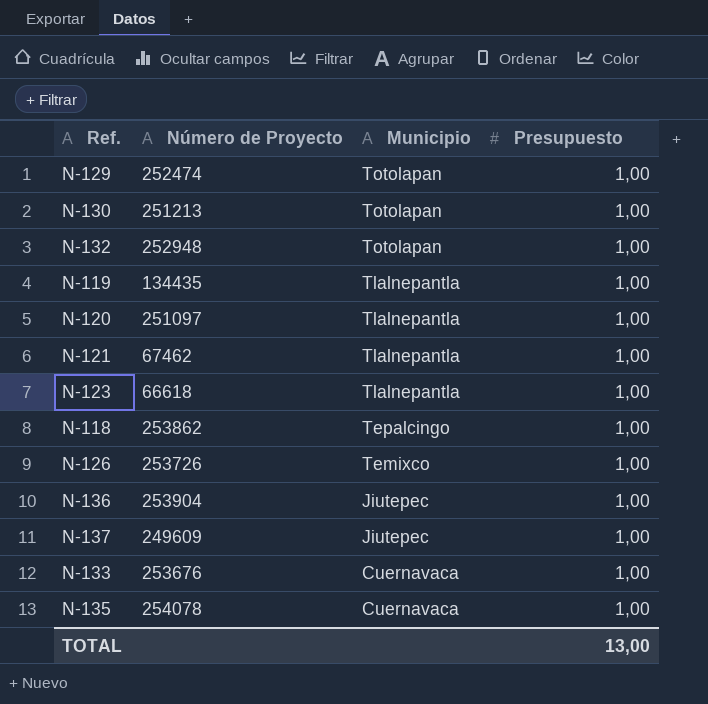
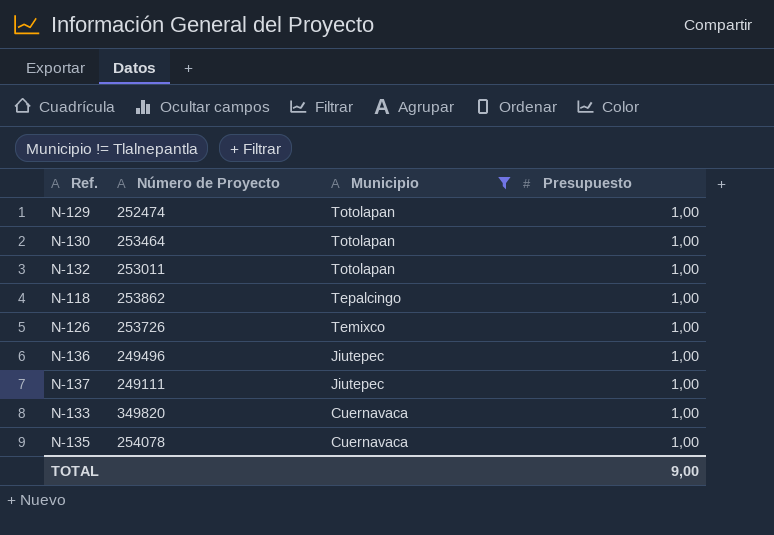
filter: none -> Municipio != Tlalnepantla
N-130 | Número de Proyecto: 251213 -> 253464
N-132 | Número de Proyecto: 252948 -> 253011
N-136 | Número de Proyecto: 253904 -> 249496
N-137 | Número de Proyecto: 249609 -> 249111
N-133 | Número de Proyecto: 253676 -> 349820
TOTAL | Presupuesto: 13,00 -> 9,00

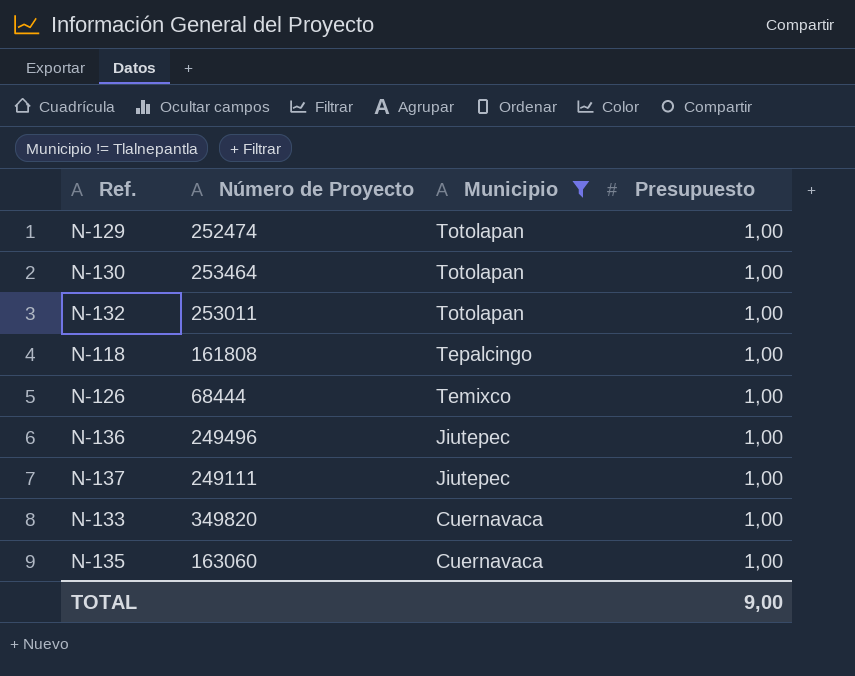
N-118 | Número de Proyecto: 253862 -> 161808
N-126 | Número de Proyecto: 253726 -> 68444
N-135 | Número de Proyecto: 254078 -> 163060

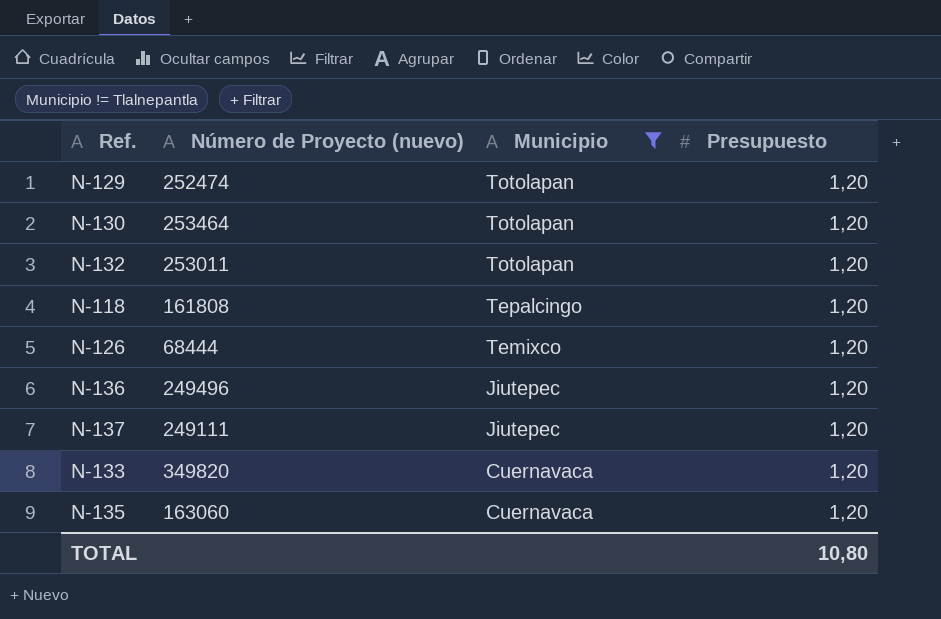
column name: Número de Proyecto -> Número de Proyecto (nuevo)
N-129 | Presupuesto: 1,00 -> 1,20
N-130 | Presupuesto: 1,00 -> 1,20
N-132 | Presupuesto: 1,00 -> 1,20
N-118 | Presupuesto: 1,00 -> 1,20
N-126 | Presupuesto: 1,00 -> 1,20
N-136 | Presupuesto: 1,00 -> 1,20
N-137 | Presupuesto: 1,00 -> 1,20
N-133 | Presupuesto: 1,00 -> 1,20
N-135 | Presupuesto: 1,00 -> 1,20
TOTAL | Presupuesto: 9,00 -> 10,80

